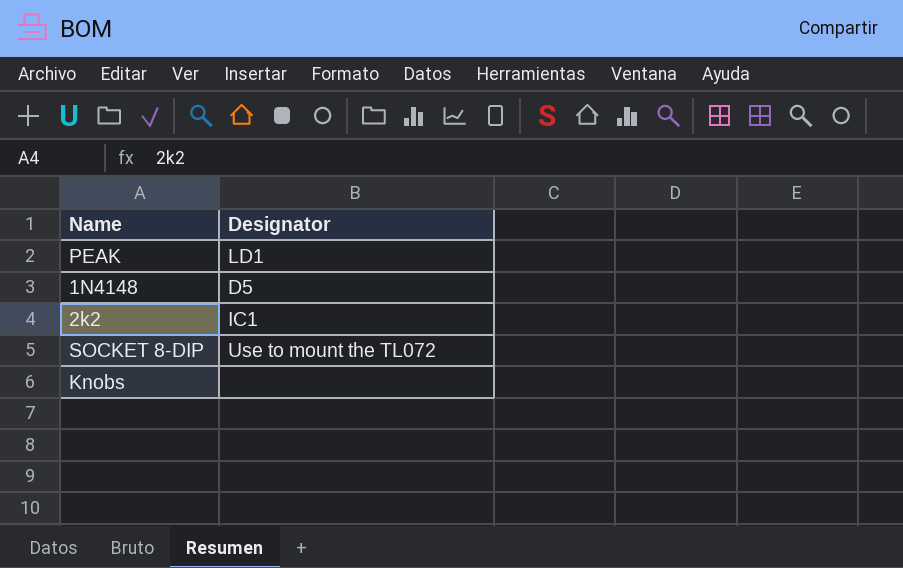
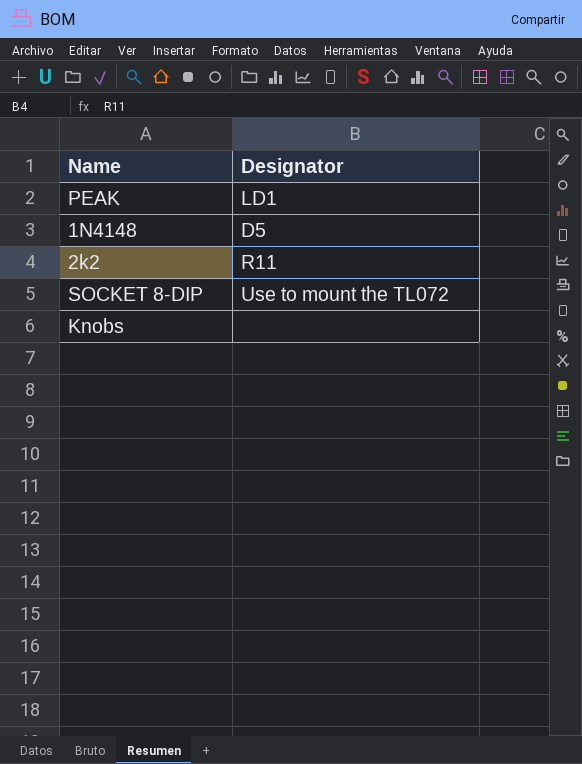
2k2 | Designator: IC1 -> R11

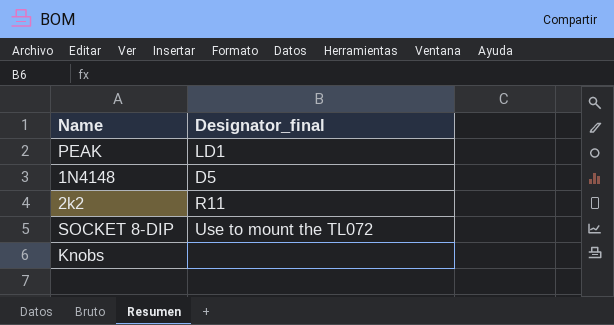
column name: Designator -> Designator_final

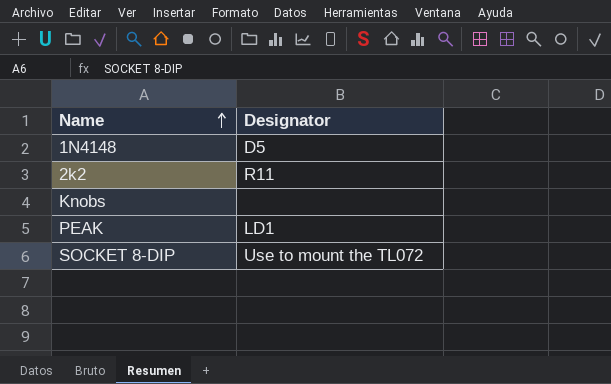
row order: none -> Name ascending
column name: Designator_final -> Designator

